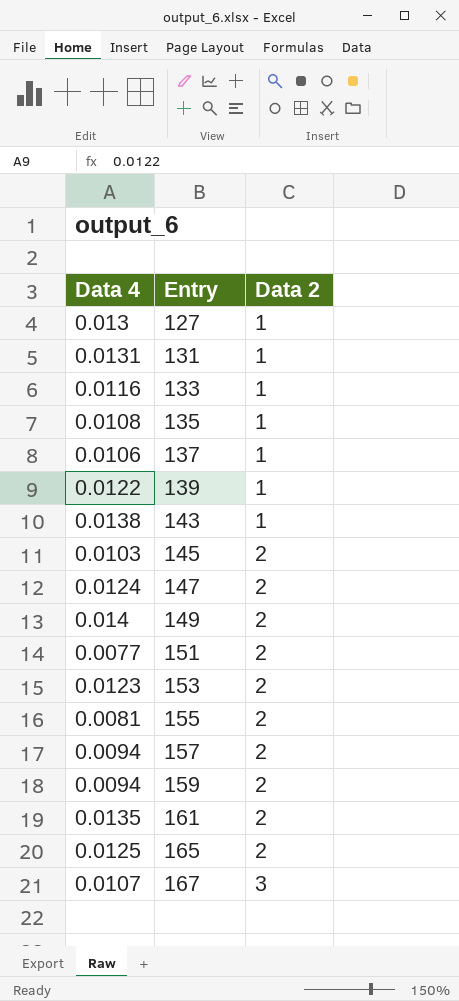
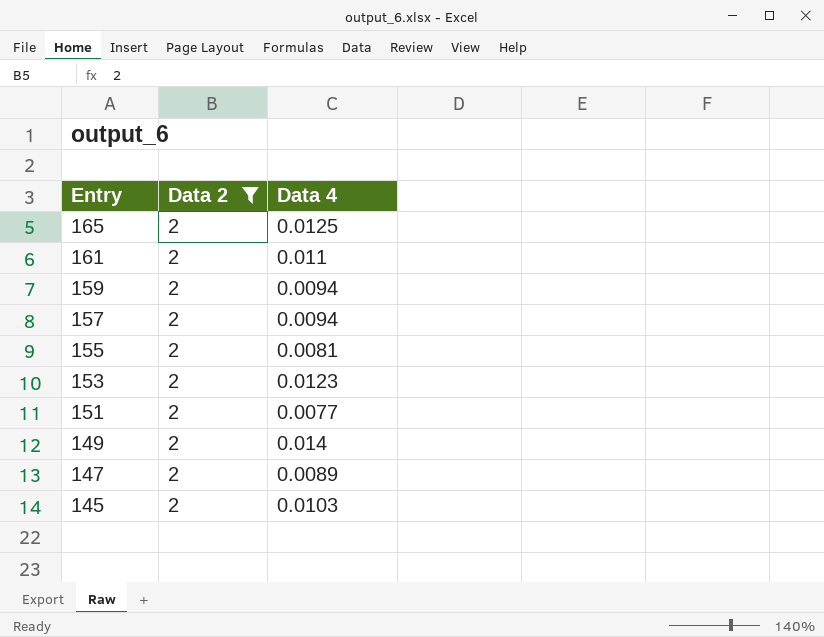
filter: none -> Data 2 = 2
row order: Entry ascending -> Entry descending
column Data 4 | position: 1 -> 3
161 | Data 4: 0.0135 -> 0.011
147 | Data 4: 0.0124 -> 0.0089

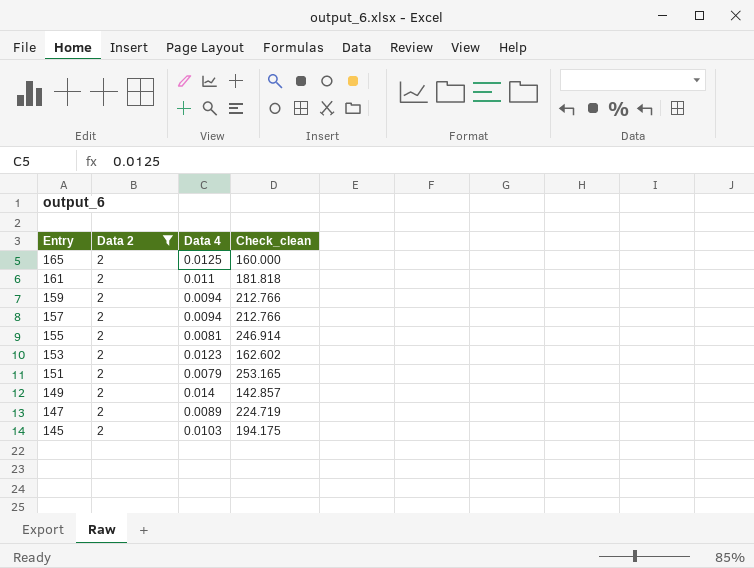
column Check_clean | formula: none -> [Data 2] / [Data 4]
151 | Data 4: 0.0077 -> 0.0079

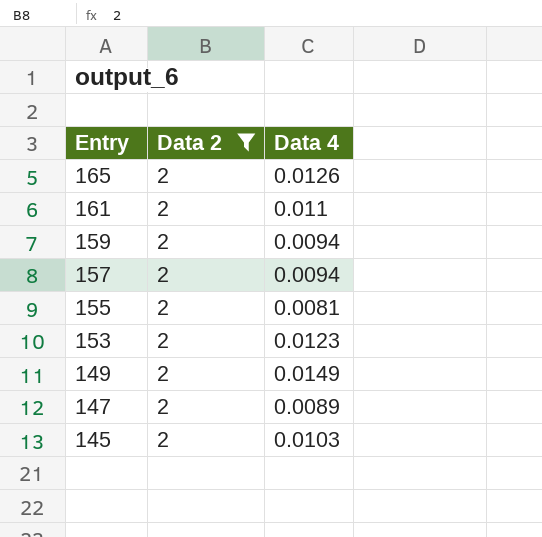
column Check_clean | formula: [Data 2] / [Data 4] -> none
row 151: 2 | 0.0079 | 253.165 -> none
165 | Data 4: 0.0125 -> 0.0126
149 | Data 4: 0.014 -> 0.0149

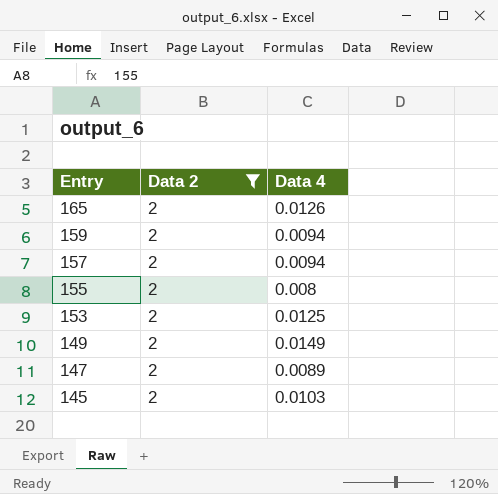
row 161: 2 | 0.011 -> none
155 | Data 4: 0.0081 -> 0.008
153 | Data 4: 0.0123 -> 0.0125

